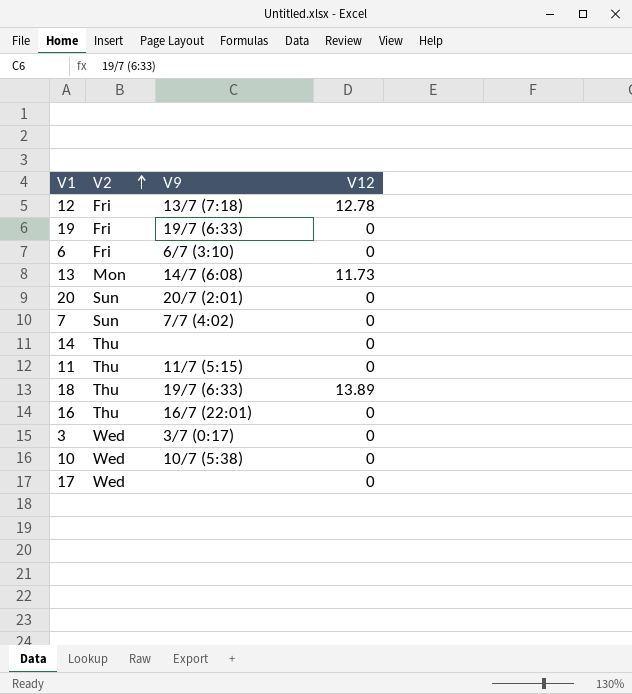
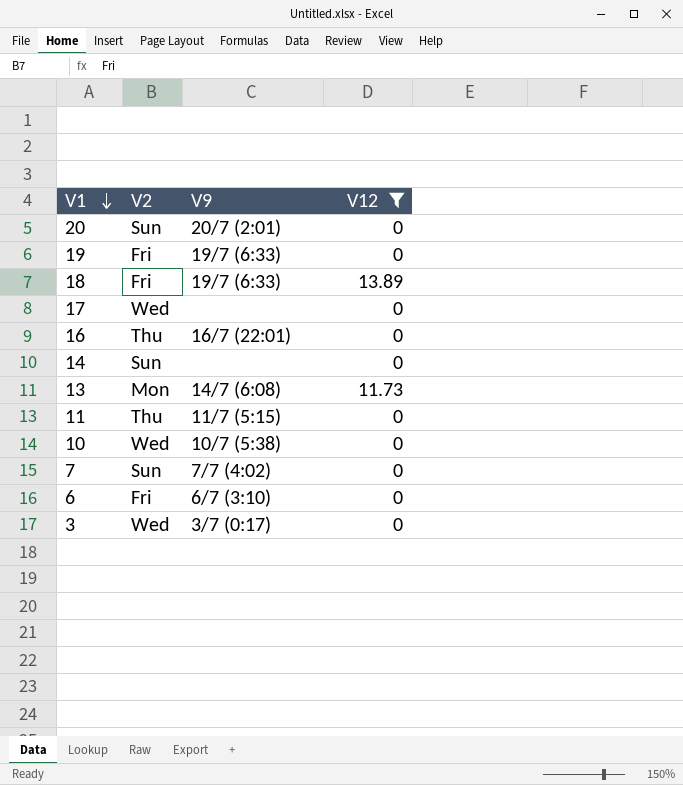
filter: none -> V12 != 12.78
row order: V2 ascending -> V1 descending
18 | V2: Thu -> Fri
14 | V2: Thu -> Sun

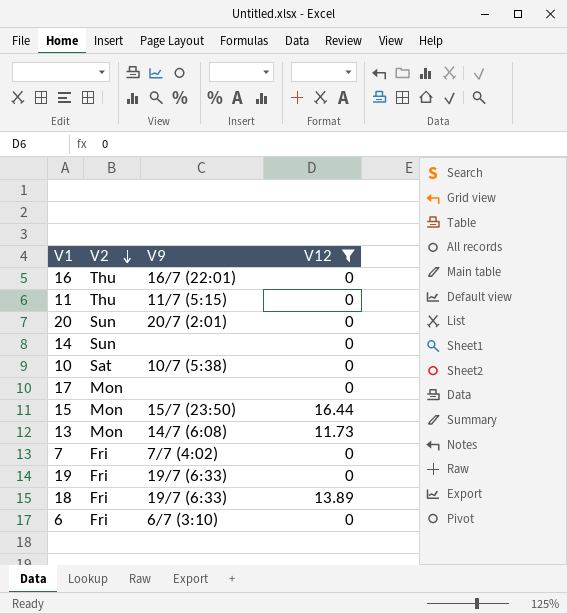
row order: V1 descending -> V2 descending
row 3: Wed | 3/7 (0:17) | 0 -> none
10 | V2: Wed -> Sat
17 | V2: Wed -> Mon
row 15: none -> Mon | 15/7 (23:50) | 16.44
7 | V2: Sun -> Fri

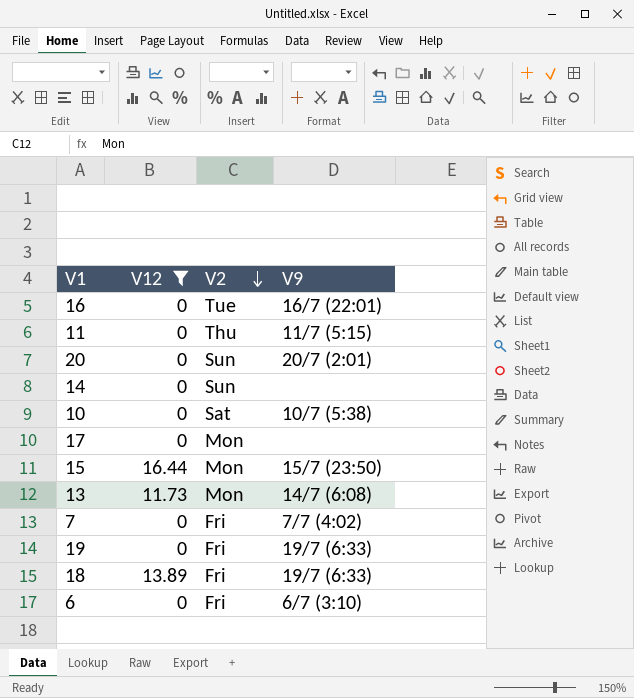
column V12 | position: 4 -> 2
16 | V2: Thu -> Tue

